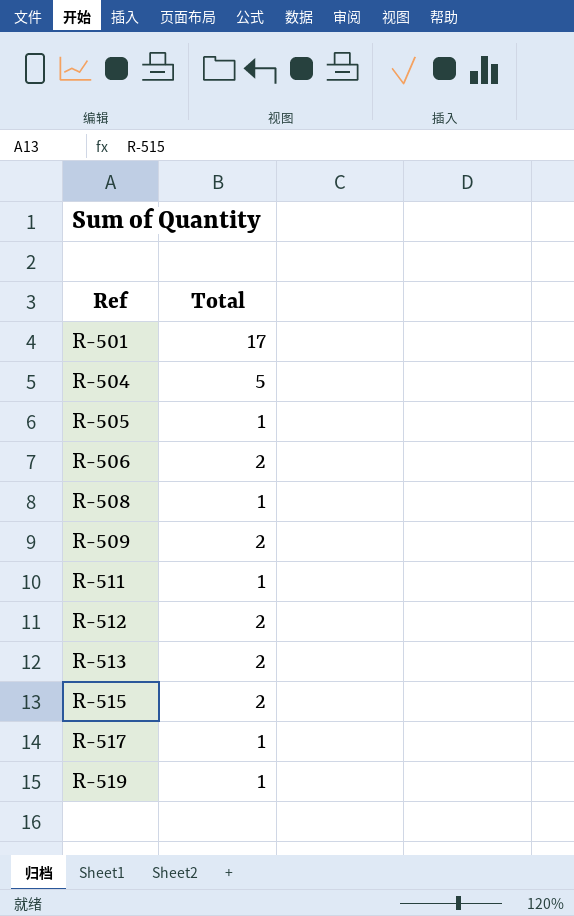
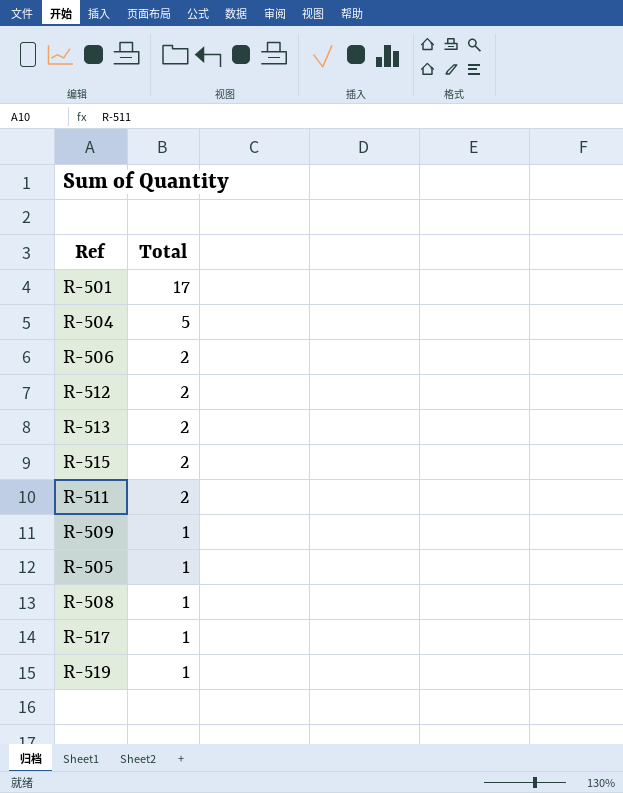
row order: Ref ascending -> Total descending
R-511 | Total: 1 -> 2
R-509 | Total: 2 -> 1

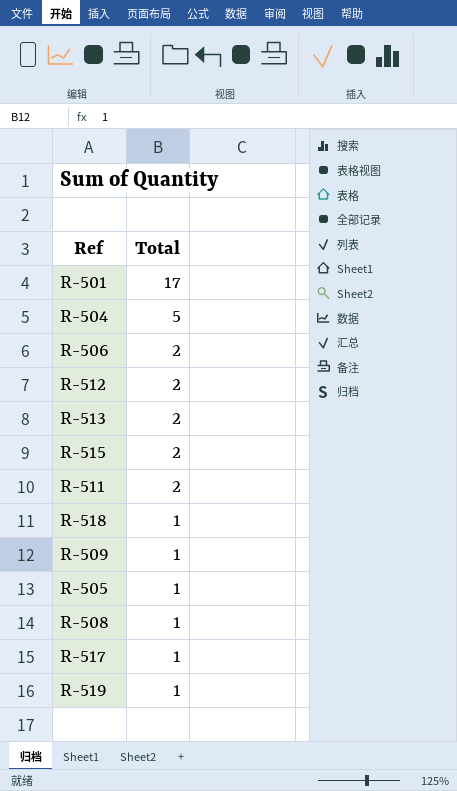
row R-518: none -> 1

